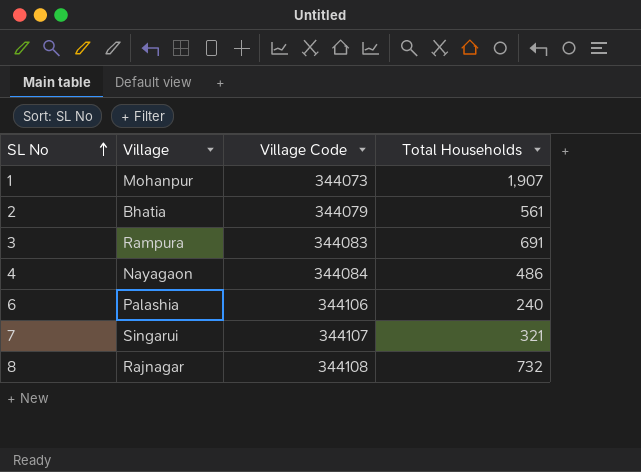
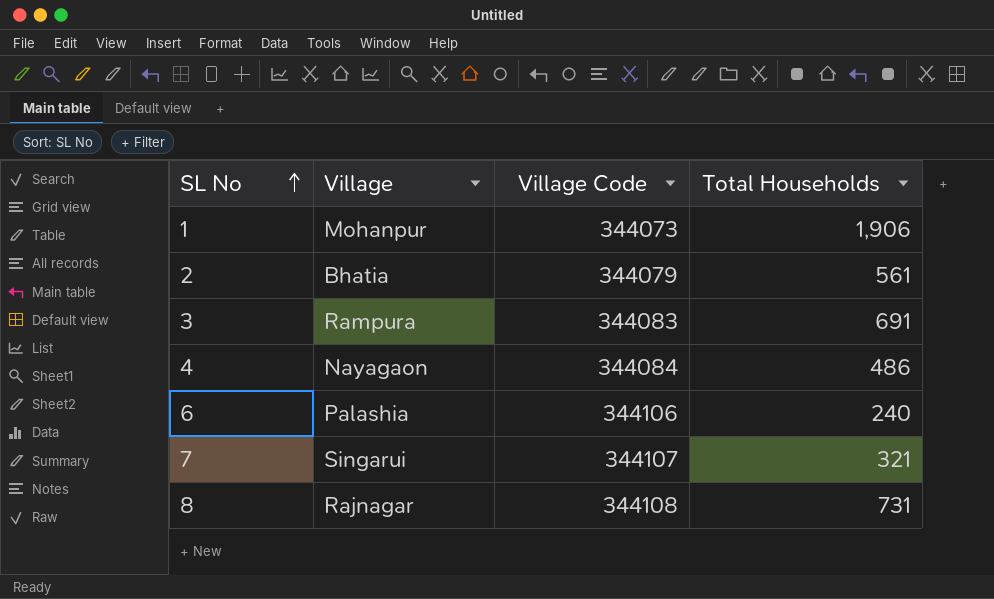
1 | Total Households: 1,907 -> 1,906
8 | Total Households: 732 -> 731

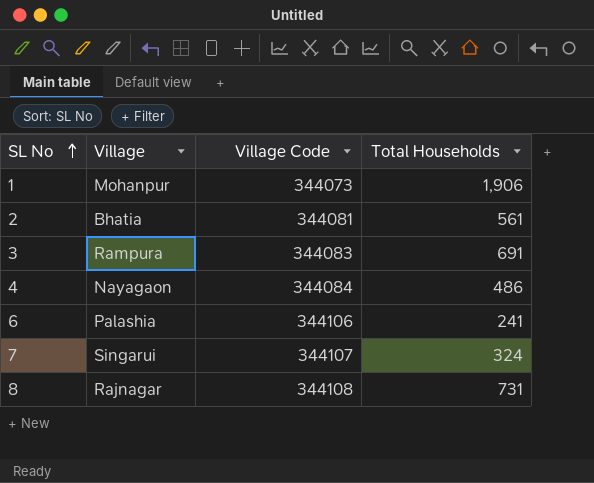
2 | Village Code: 344079 -> 344081
6 | Total Households: 240 -> 241
7 | Total Households: 321 -> 324

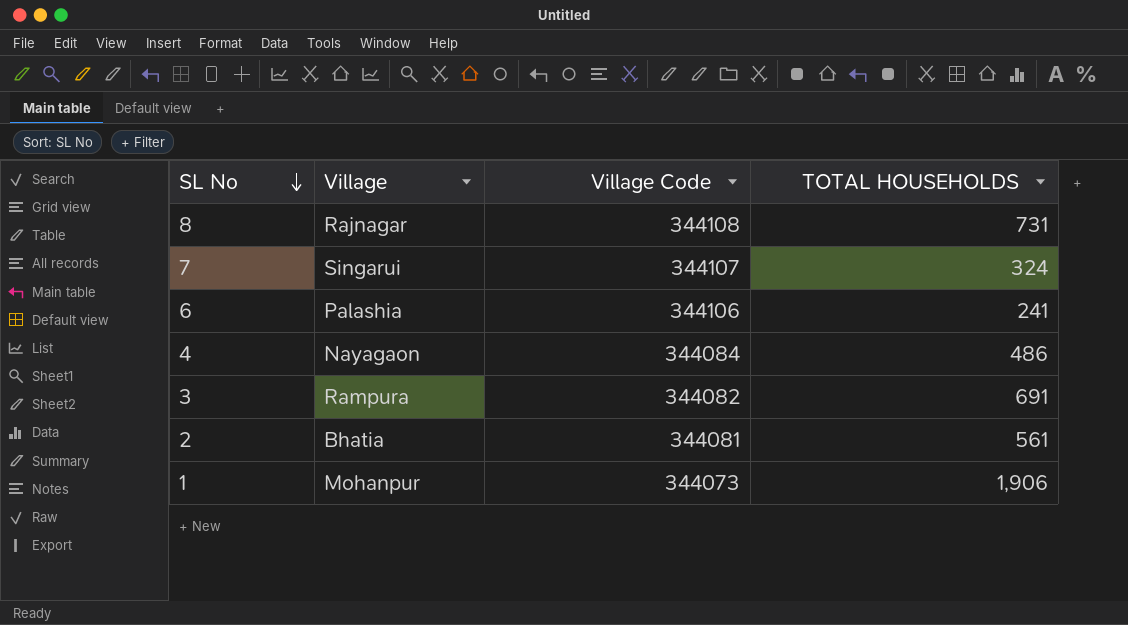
row order: SL No ascending -> SL No descending
column name: Total Households -> TOTAL HOUSEHOLDS
3 | Village Code: 344083 -> 344082

